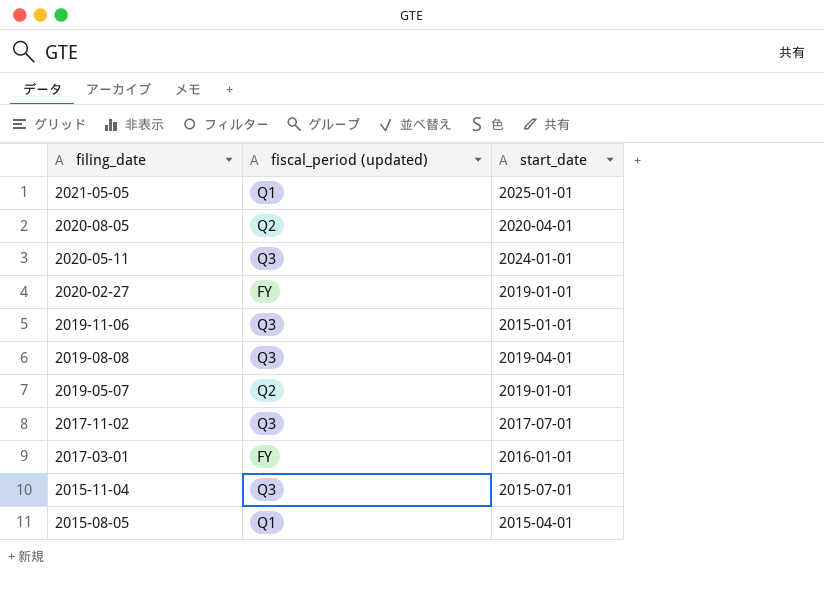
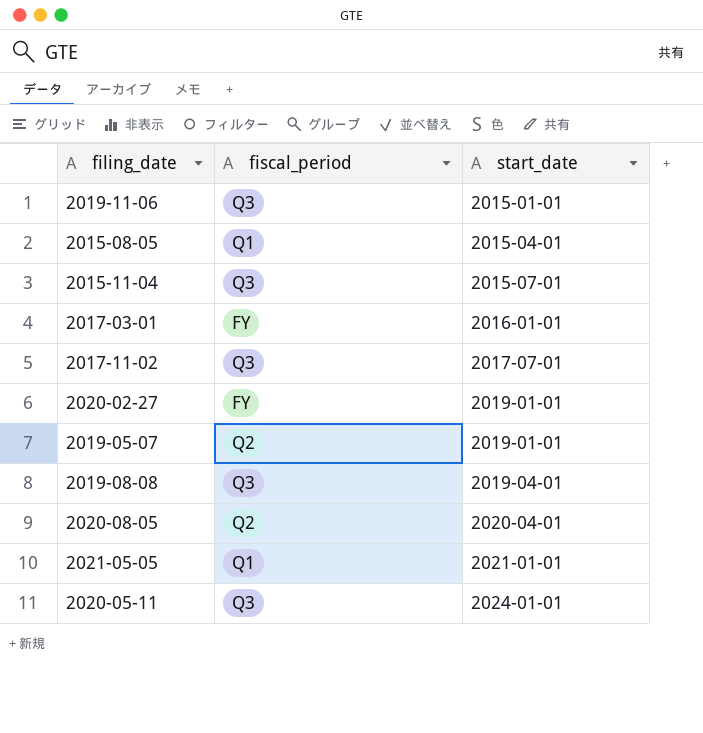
row order: filing_date descending -> start_date ascending
column name: fiscal_period (updated) -> fiscal_period
2021-05-05 | start_date: 2025-01-01 -> 2021-01-01

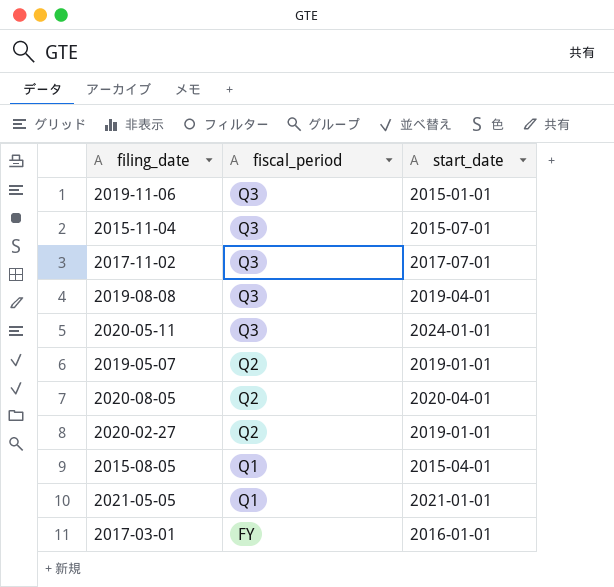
row order: start_date ascending -> fiscal_period descending
2020-02-27 | fiscal_period: FY -> Q2

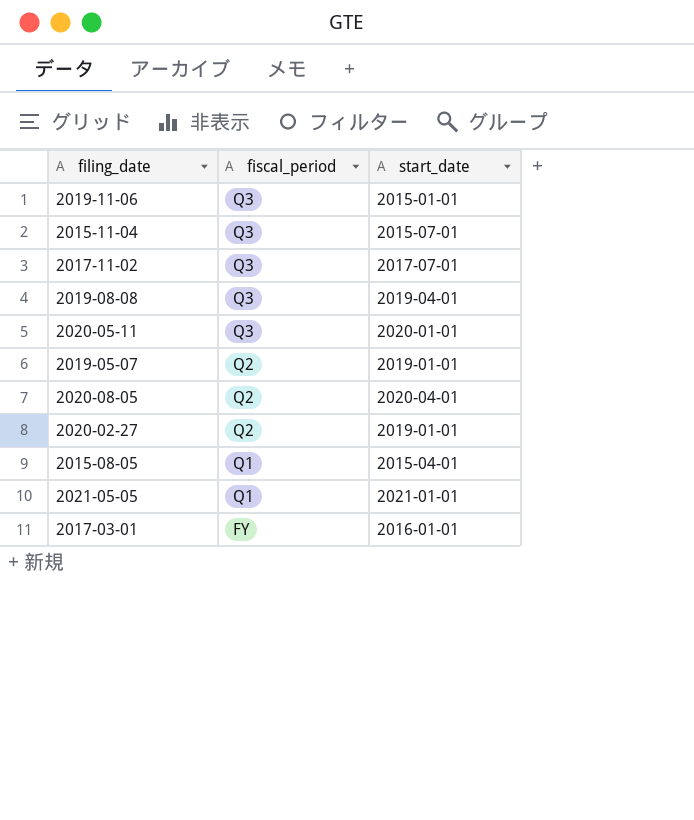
2020-05-11 | start_date: 2024-01-01 -> 2020-01-01

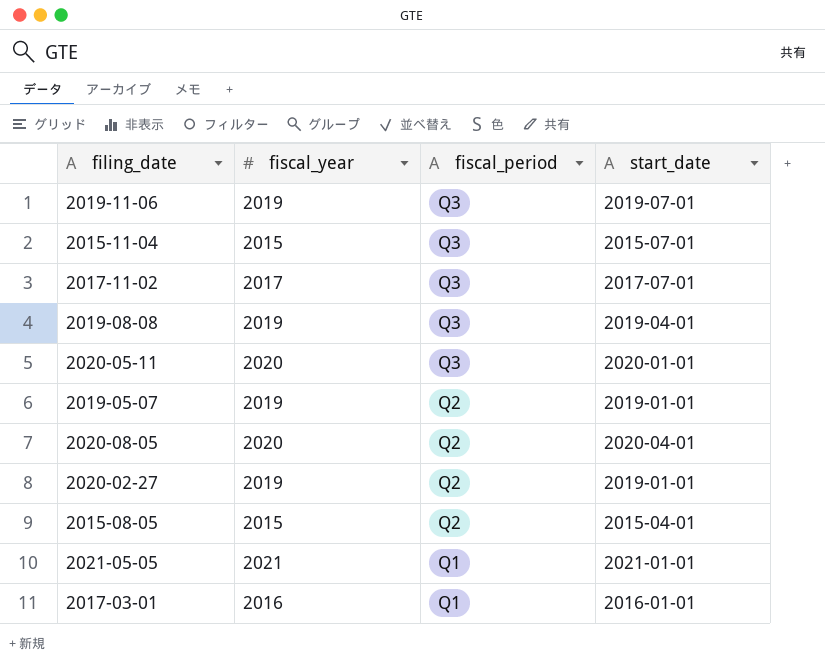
column fiscal_year | position: none -> 2
2019-11-06 | start_date: 2015-01-01 -> 2019-07-01
2015-08-05 | fiscal_period: Q1 -> Q2
2017-03-01 | fiscal_period: FY -> Q1

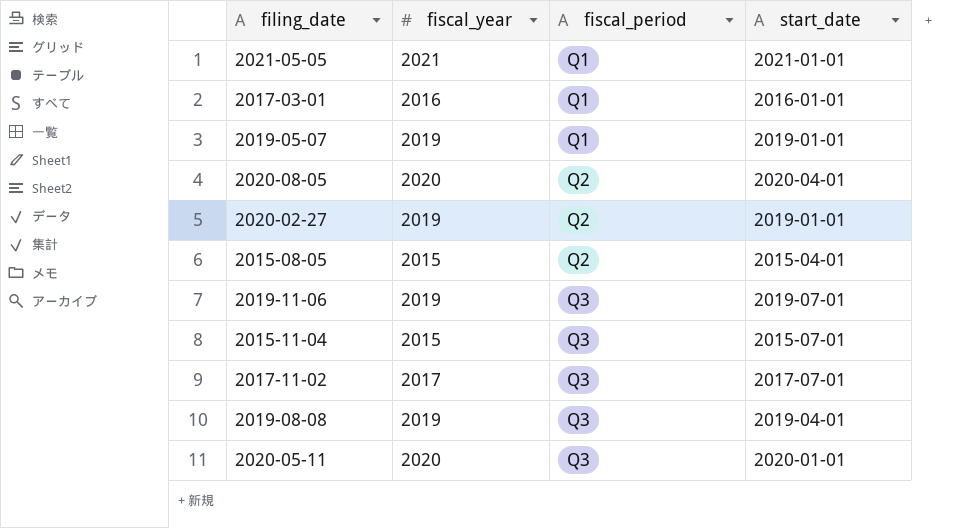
row order: fiscal_period descending -> fiscal_period ascending
2019-05-07 | fiscal_period: Q2 -> Q1

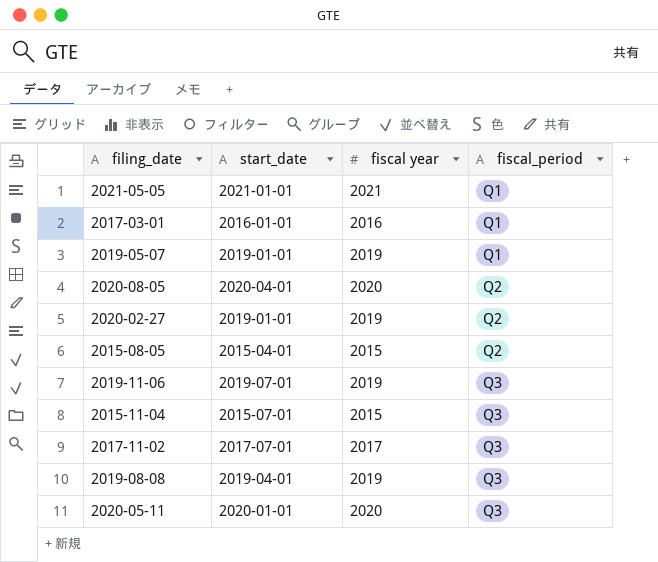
column start_date | position: 4 -> 2
column name: fiscal_year -> fiscal year

